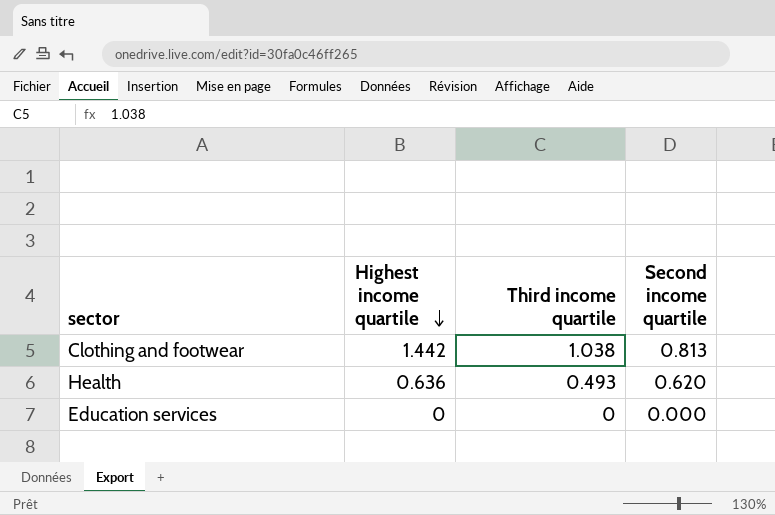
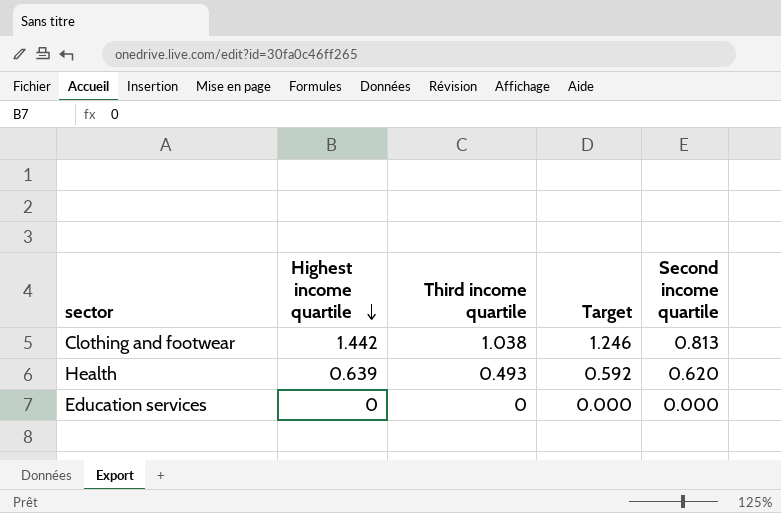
column Target | formula: none -> [Third income quartile] * 1.2
Health | Highest income quartile: 0.636 -> 0.639

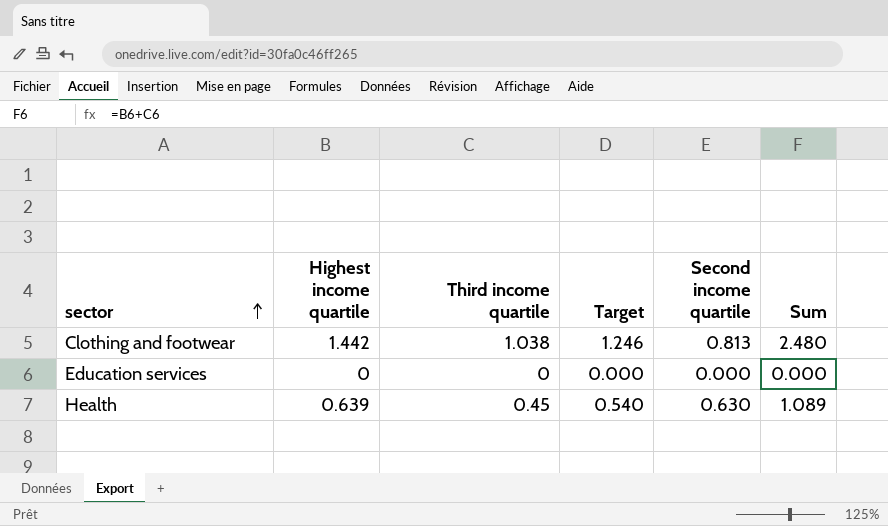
row order: Highest income quartile descending -> sector ascending
column Sum | formula: none -> [Highest income quartile] + [Third income quartile]
Health | Third income quartile: 0.493 -> 0.45
Health | Target: 0.592 -> 0.540
Health | Second income quartile: 0.620 -> 0.630

